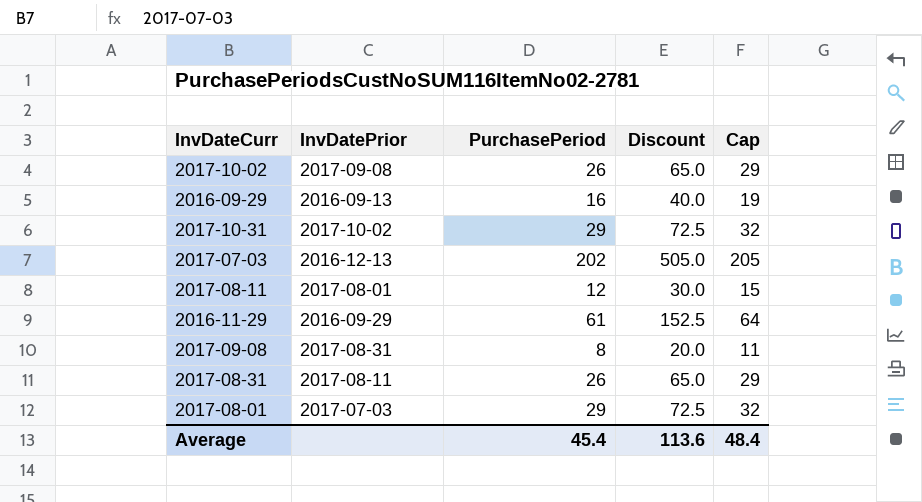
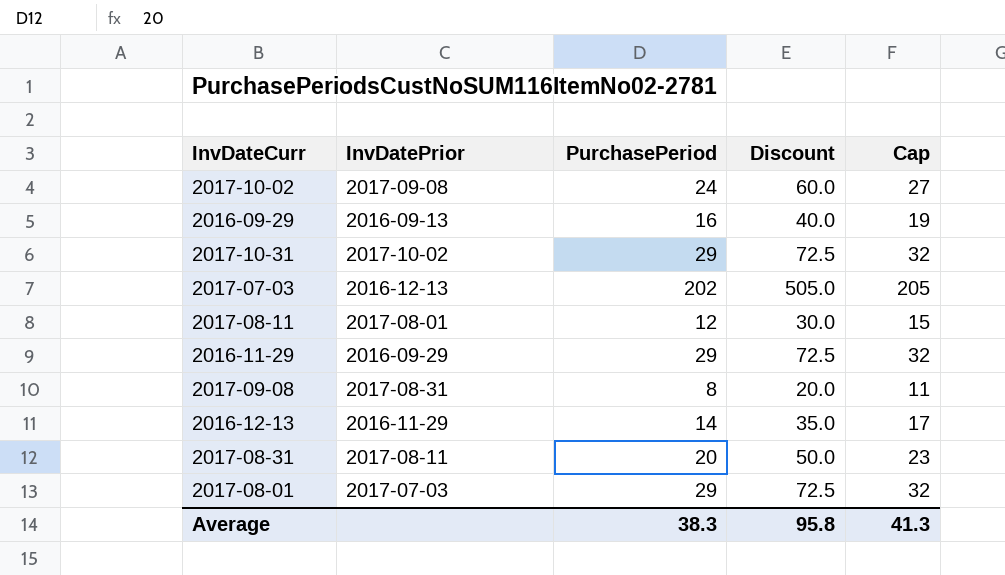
2017-10-02 | PurchasePeriod: 26 -> 24
2017-10-02 | Discount: 65.0 -> 60.0
2017-10-02 | Cap: 29 -> 27
2016-11-29 | PurchasePeriod: 61 -> 29
2016-11-29 | Discount: 152.5 -> 72.5
2016-11-29 | Cap: 64 -> 32
row 2016-12-13: none -> 2016-11-29 | 14 | 35.0 | 17
2017-08-31 | PurchasePeriod: 26 -> 20
2017-08-31 | Discount: 65.0 -> 50.0
2017-08-31 | Cap: 29 -> 23
Average | PurchasePeriod: 45.4 -> 38.3
Average | Discount: 113.6 -> 95.8
Average | Cap: 48.4 -> 41.3

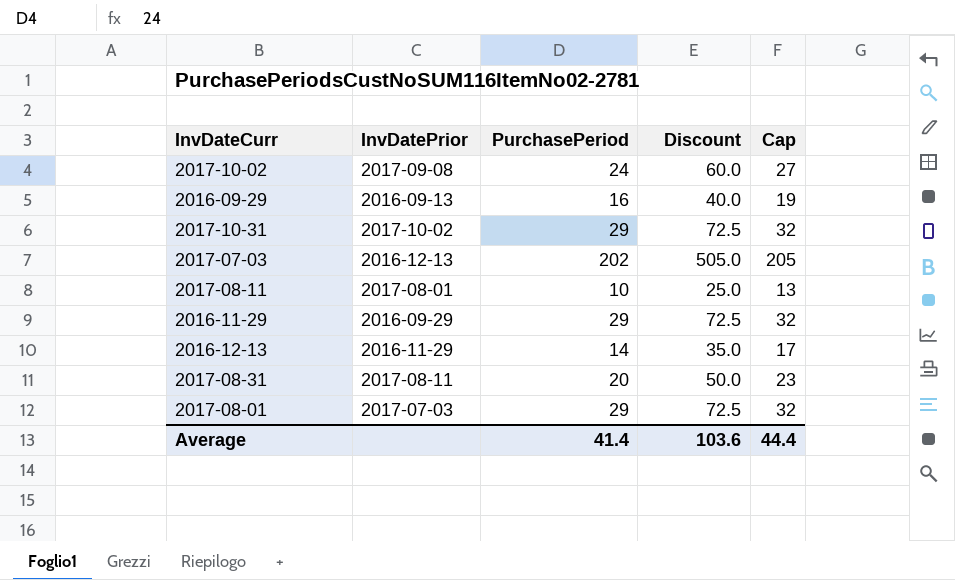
row 2017-09-08: 2017-08-31 | 8 | 20.0 | 11 -> none
2017-08-11 | PurchasePeriod: 12 -> 10
2017-08-11 | Discount: 30.0 -> 25.0
2017-08-11 | Cap: 15 -> 13
Average | PurchasePeriod: 38.3 -> 41.4
Average | Discount: 95.8 -> 103.6
Average | Cap: 41.3 -> 44.4

